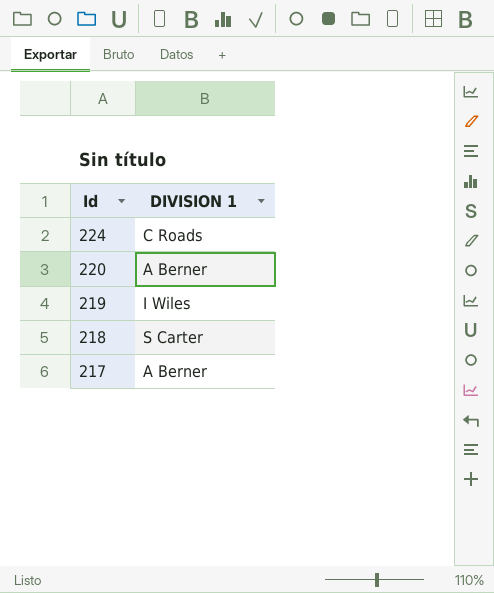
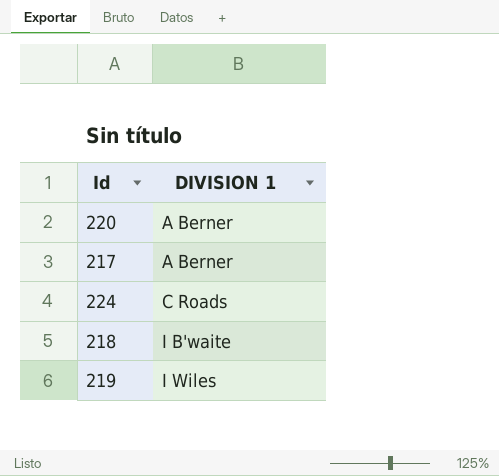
row order: Id descending -> DIVISION 1 ascending
218 | DIVISION 1: S Carter -> I B'waite

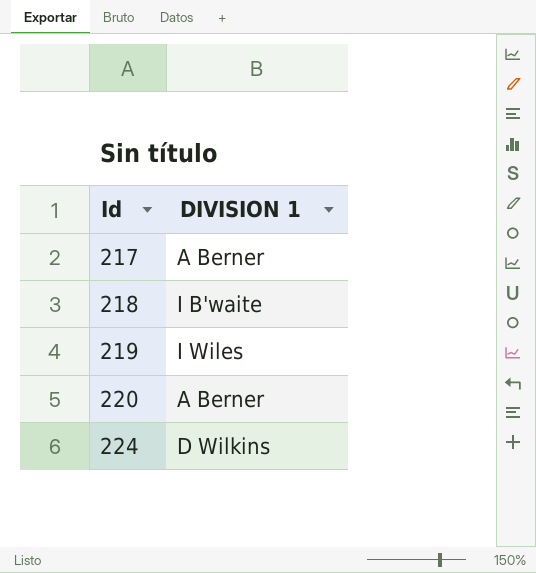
row order: DIVISION 1 ascending -> Id ascending
224 | DIVISION 1: C Roads -> D Wilkins

